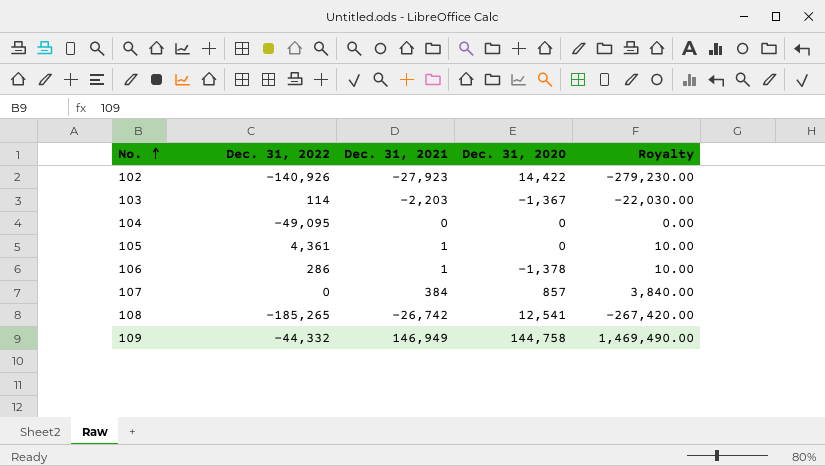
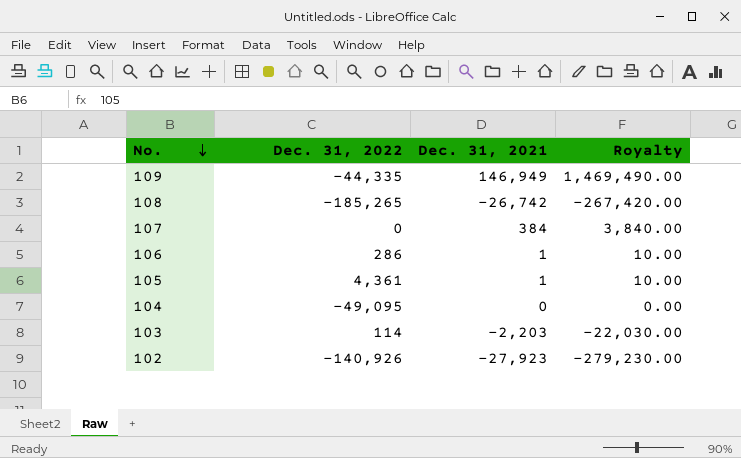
row order: No. ascending -> No. descending
column Dec. 31, 2020 | position: 4 -> none
109 | Dec. 31, 2022: -44,332 -> -44,335

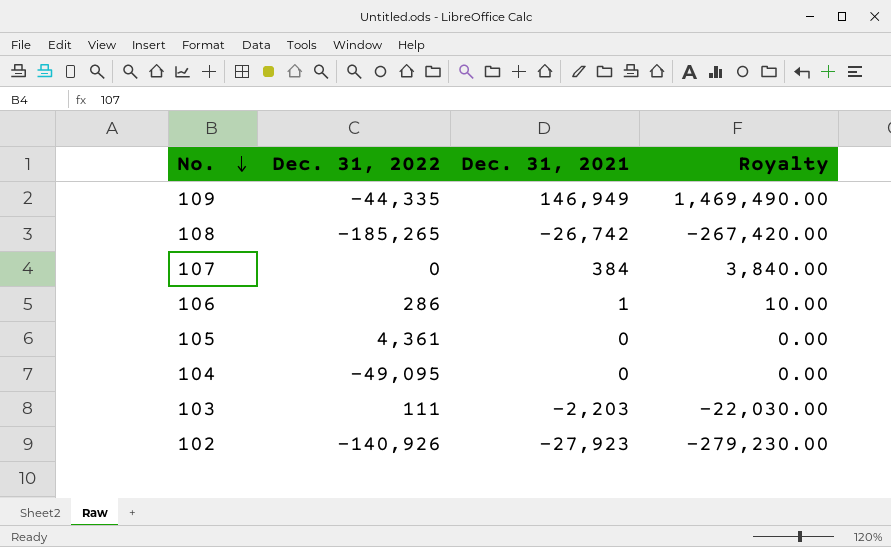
105 | Dec. 31, 2021: 1 -> 0
105 | Royalty: 10.00 -> 0.00
103 | Dec. 31, 2022: 114 -> 111

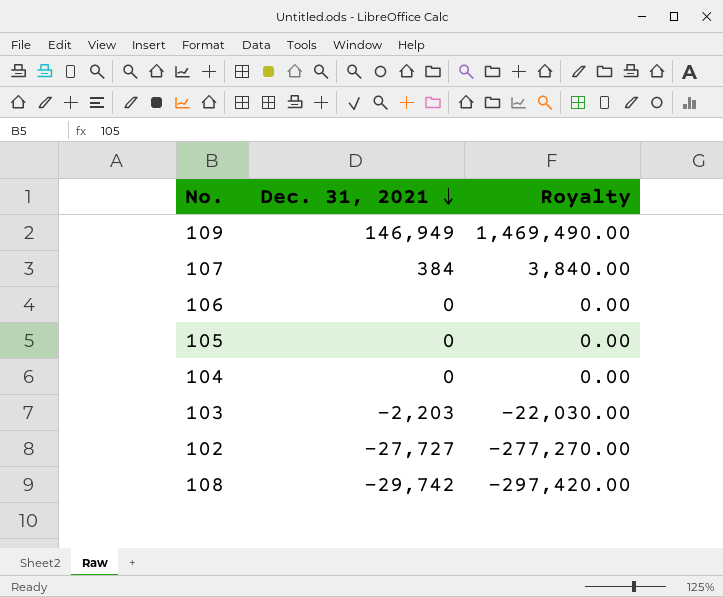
row order: No. descending -> Dec. 31, 2021 descending
column Dec. 31, 2022 | position: 2 -> none
106 | Dec. 31, 2021: 1 -> 0
106 | Royalty: 10.00 -> 0.00
102 | Dec. 31, 2021: -27,923 -> -27,727
102 | Royalty: -279,230.00 -> -277,270.00
108 | Dec. 31, 2021: -26,742 -> -29,742
108 | Royalty: -267,420.00 -> -297,420.00

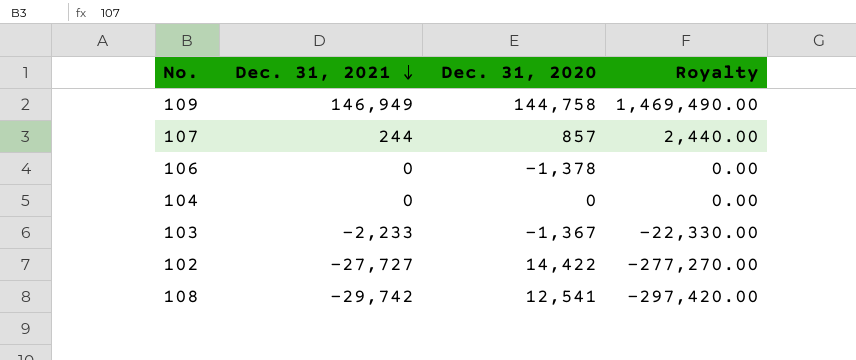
column Dec. 31, 2020 | position: none -> 3
row 105: 0 | 0.00 -> none
107 | Dec. 31, 2021: 384 -> 244
107 | Royalty: 3,840.00 -> 2,440.00
103 | Dec. 31, 2021: -2,203 -> -2,233
103 | Royalty: -22,030.00 -> -22,330.00

